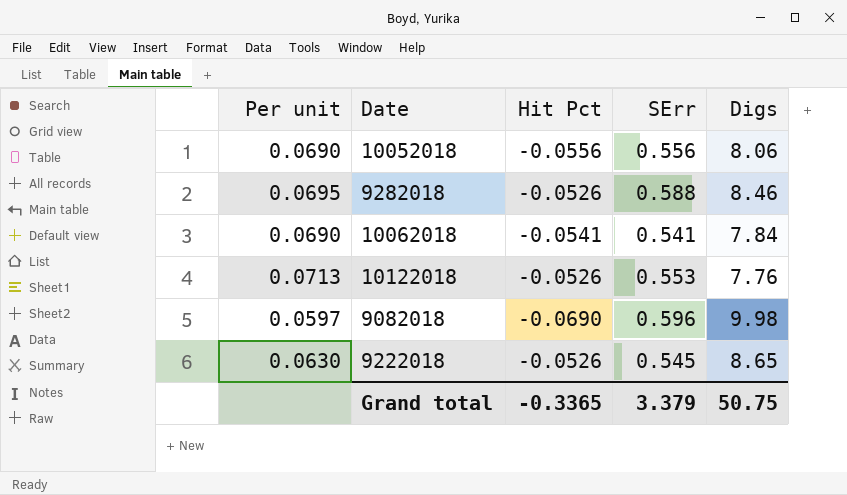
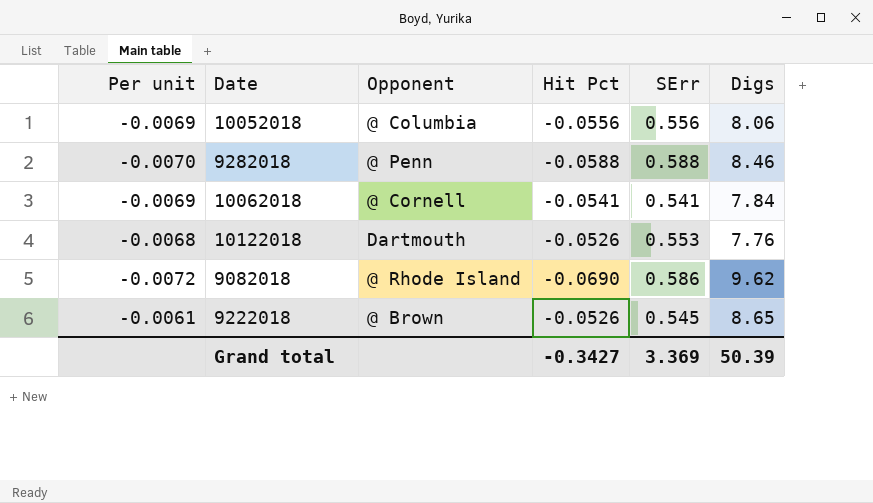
column Per unit | formula: [SErr] / [Digs] -> [Hit Pct] / [Digs]
column Opponent | position: none -> 3
9282018 | Hit Pct: -0.0526 -> -0.0588
9082018 | SErr: 0.596 -> 0.586
9082018 | Digs: 9.98 -> 9.62
Grand total | Hit Pct: -0.3365 -> -0.3427
Grand total | SErr: 3.379 -> 3.369
Grand total | Digs: 50.75 -> 50.39

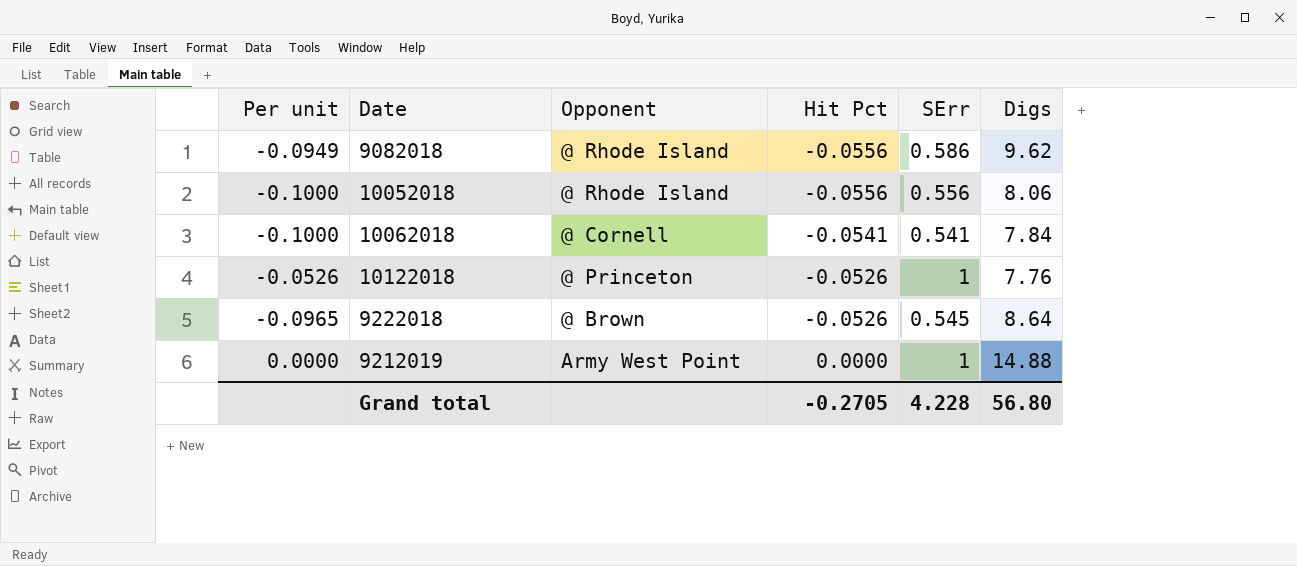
row order: none -> Hit Pct ascending
column Per unit | formula: [Hit Pct] / [Digs] -> [Hit Pct] / [SErr]
row 9282018: -0.0070 | @ Penn | -0.0588 | 0.588 | 8.46 -> none
9082018 | Hit Pct: -0.0690 -> -0.0556
10052018 | Opponent: @ Columbia -> @ Rhode Island
10122018 | Opponent: Dartmouth -> @ Princeton
10122018 | SErr: 0.553 -> 1
9222018 | Digs: 8.65 -> 8.64
row 9212019: none -> 0.0000 | Army West Point | 0.0000 | 1 | 14.88
Grand total | Hit Pct: -0.3427 -> -0.2705
Grand total | SErr: 3.369 -> 4.228
Grand total | Digs: 50.39 -> 56.80

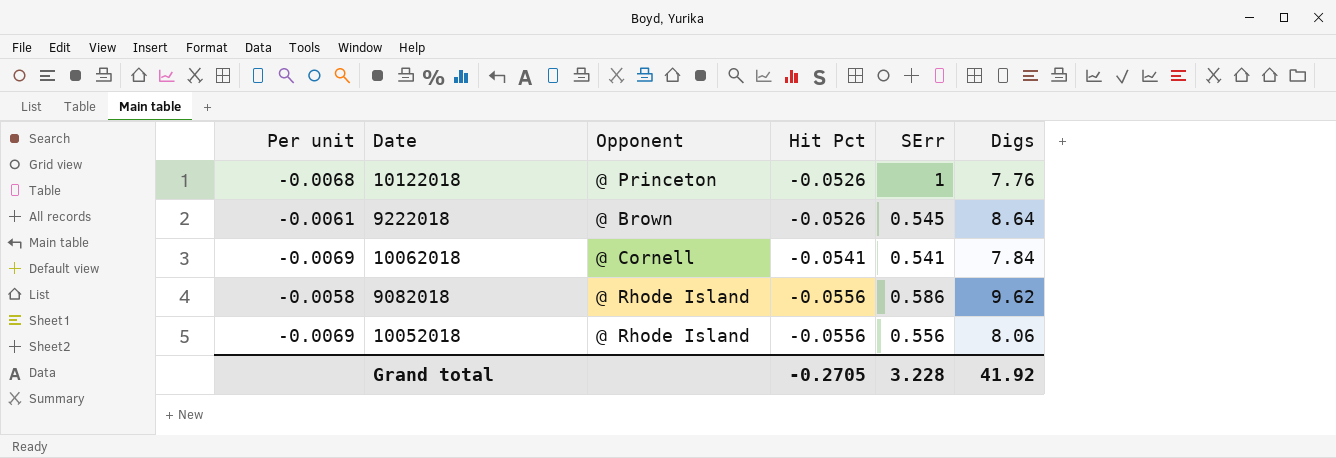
row order: Hit Pct ascending -> Hit Pct descending
column Per unit | formula: [Hit Pct] / [SErr] -> [Hit Pct] / [Digs]
row 9212019: 0.0000 | Army West Point | 0.0000 | 1 | 14.88 -> none
Grand total | SErr: 4.228 -> 3.228
Grand total | Digs: 56.80 -> 41.92

